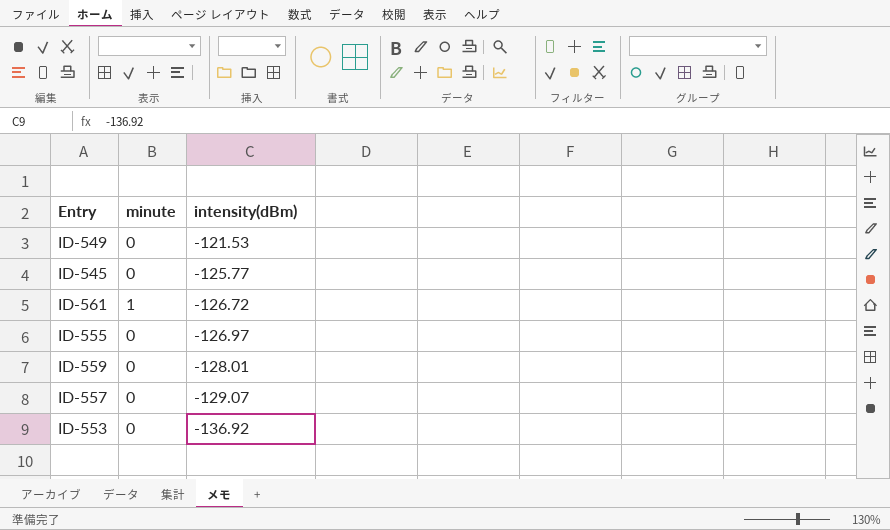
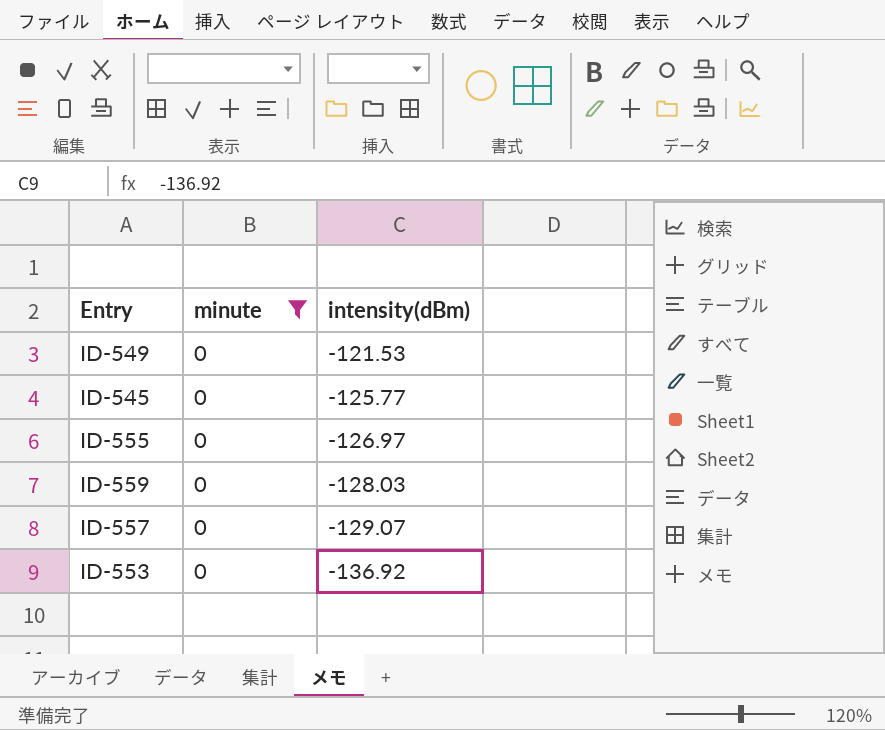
filter: none -> minute = 0
ID-559 | intensity(dBm): -128.01 -> -128.03

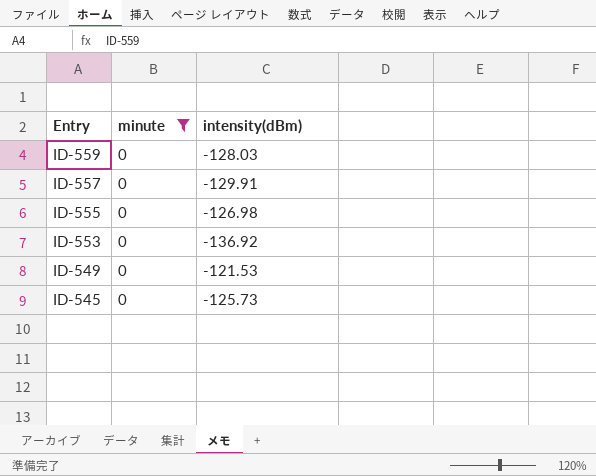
row order: intensity(dBm) descending -> Entry descending
ID-557 | intensity(dBm): -129.07 -> -129.91
ID-555 | intensity(dBm): -126.97 -> -126.98
ID-545 | intensity(dBm): -125.77 -> -125.73

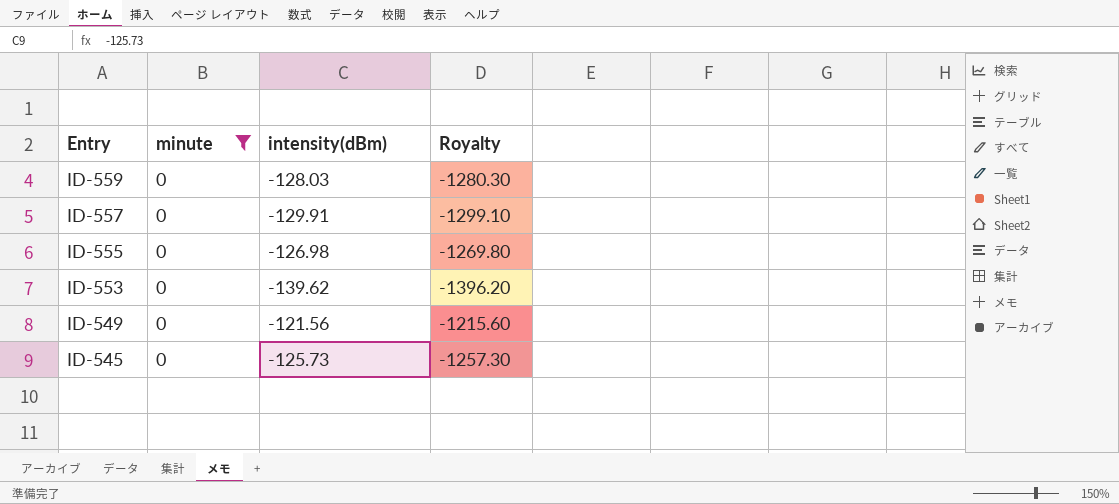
column Royalty | formula: none -> [intensity(dBm)] * 10
ID-553 | intensity(dBm): -136.92 -> -139.62
ID-549 | intensity(dBm): -121.53 -> -121.56

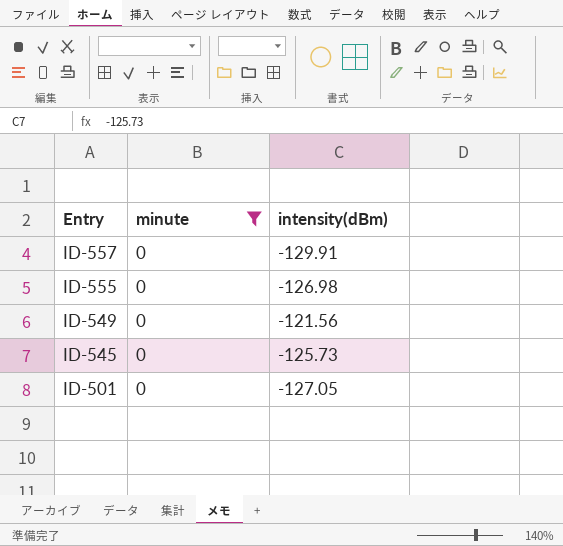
column Royalty | formula: [intensity(dBm)] * 10 -> none
row ID-559: 0 | -128.03 | -1280.30 -> none
row ID-553: 0 | -139.62 | -1396.20 -> none
row ID-501: none -> 0 | -127.05

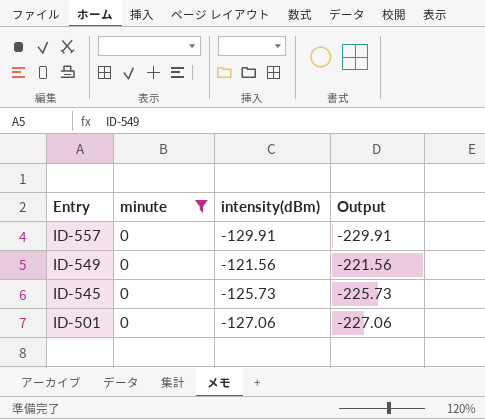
column Output | formula: none -> [intensity(dBm)] - 100
row ID-555: 0 | -126.98 -> none
ID-501 | intensity(dBm): -127.05 -> -127.06

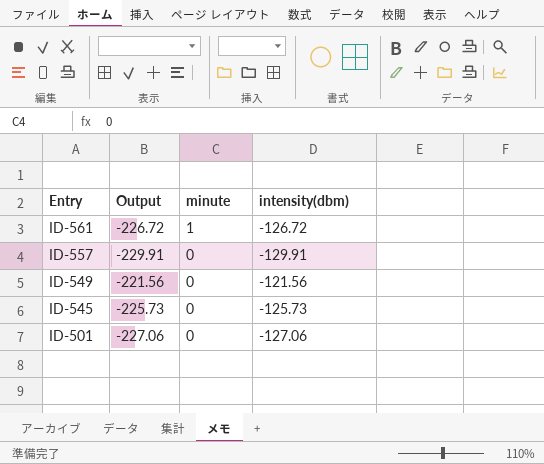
filter: minute = 0 -> none
column Output | position: 4 -> 2
column name: intensity(dBm) -> intensity(dbm)

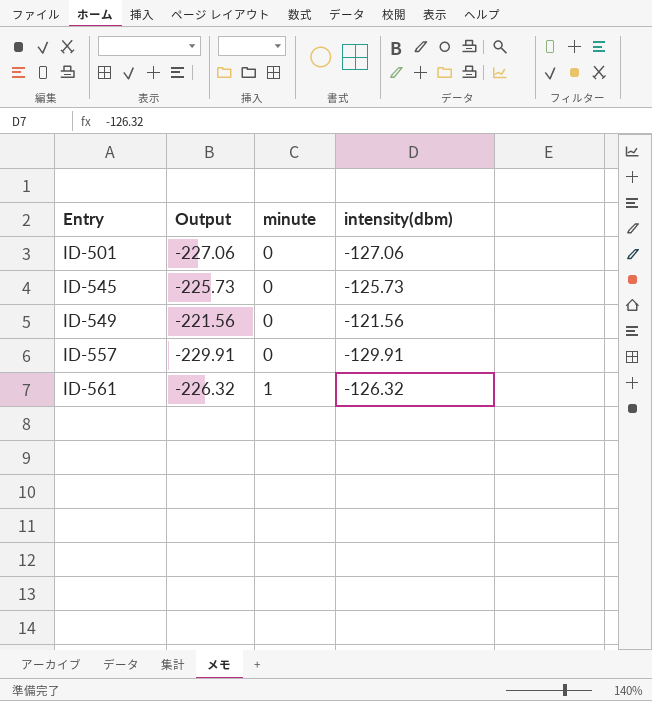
row order: Entry descending -> Entry ascending
ID-561 | Output: -226.72 -> -226.32
ID-561 | intensity(dbm): -126.72 -> -126.32

